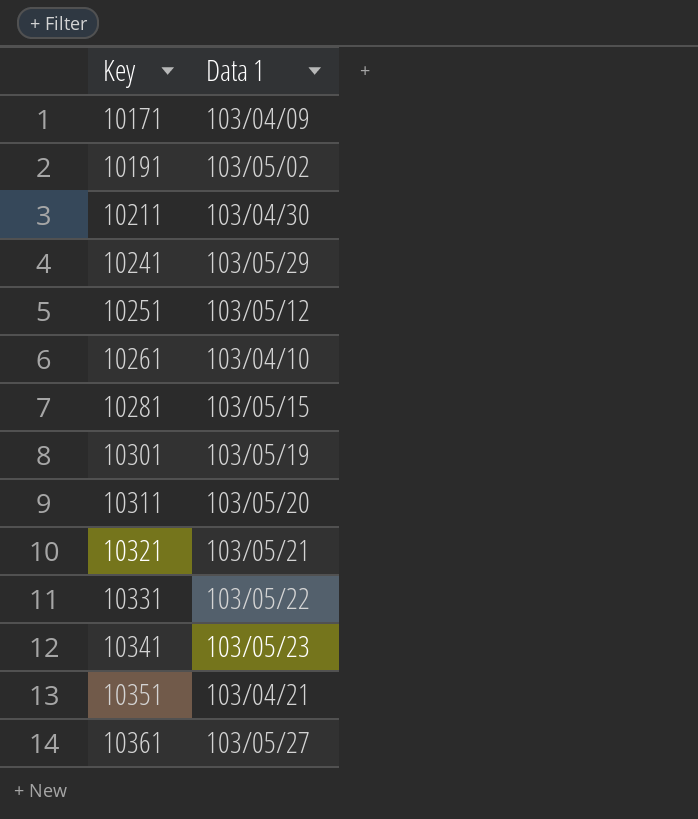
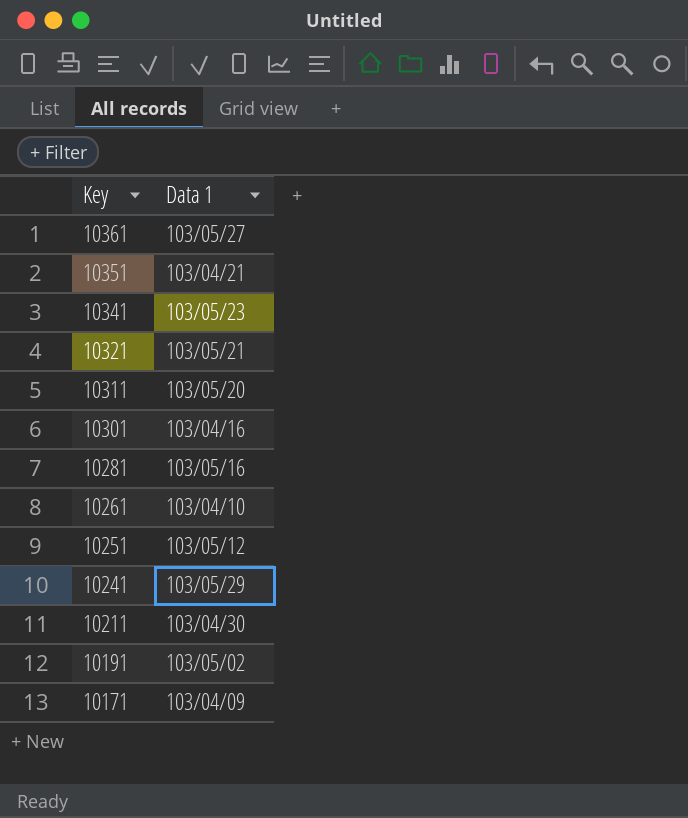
row order: Key ascending -> Key descending
row 10331: 103/05/22 -> none
10301 | Data 1: 103/05/19 -> 103/04/16
10281 | Data 1: 103/05/15 -> 103/05/16

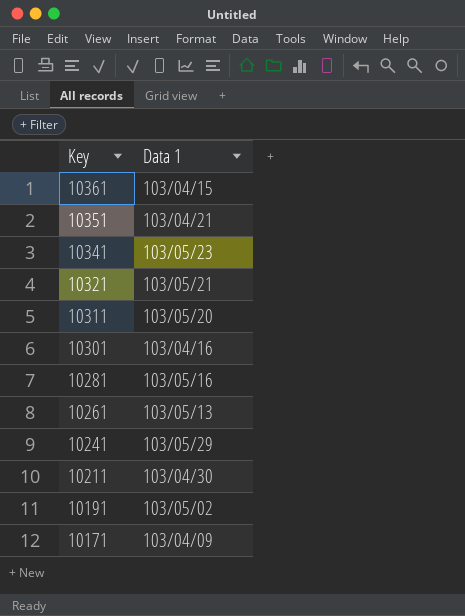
row 10251: 103/05/12 -> none
10361 | Data 1: 103/05/27 -> 103/04/15
10261 | Data 1: 103/04/10 -> 103/05/13

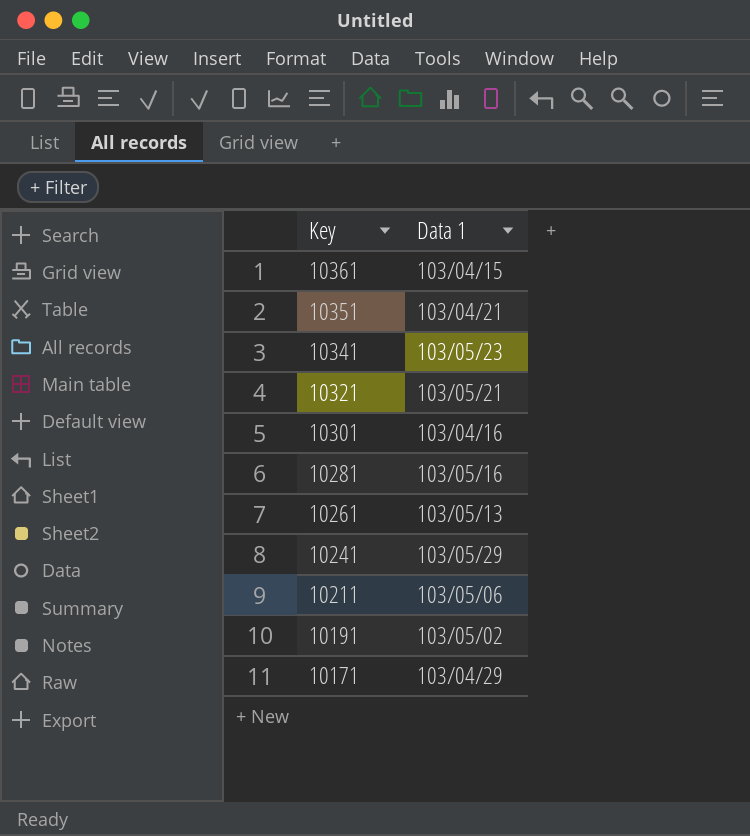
row 10311: 103/05/20 -> none
10211 | Data 1: 103/04/30 -> 103/05/06
10171 | Data 1: 103/04/09 -> 103/04/29

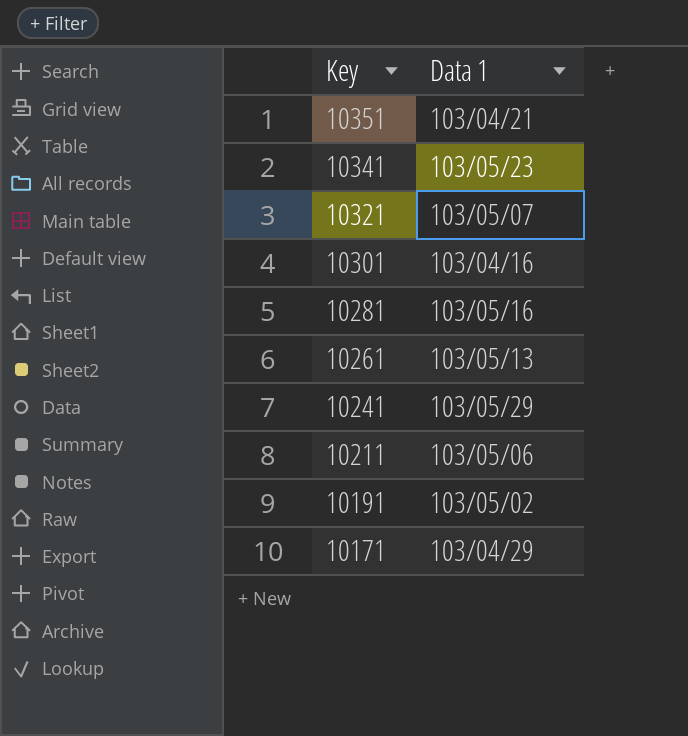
row 10361: 103/04/15 -> none
10321 | Data 1: 103/05/21 -> 103/05/07

